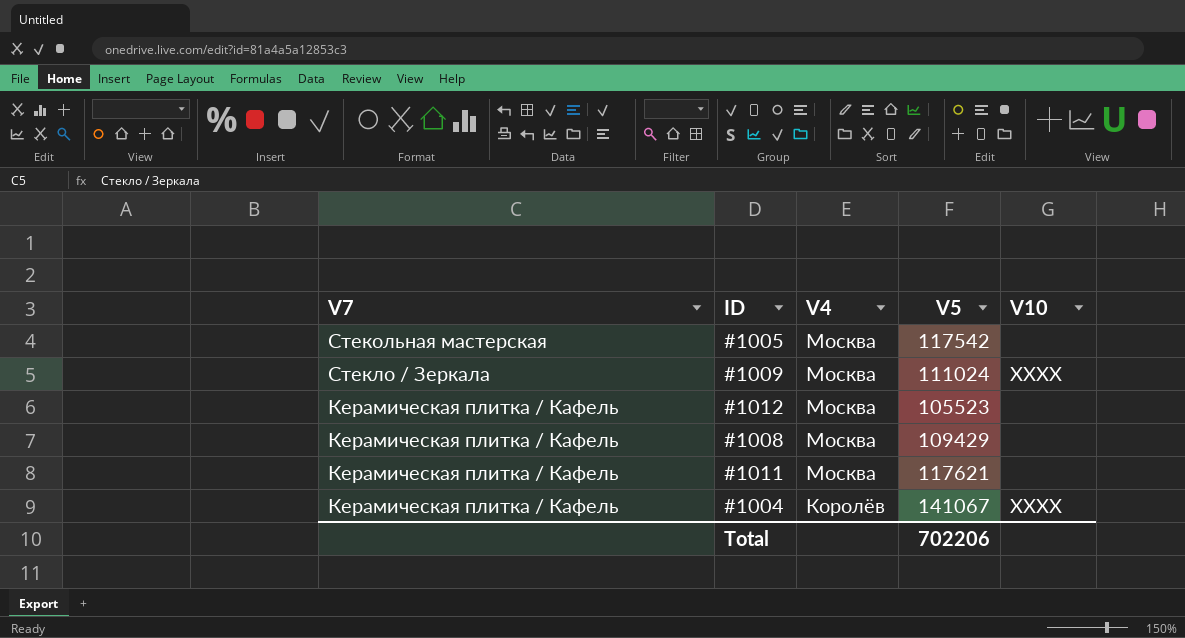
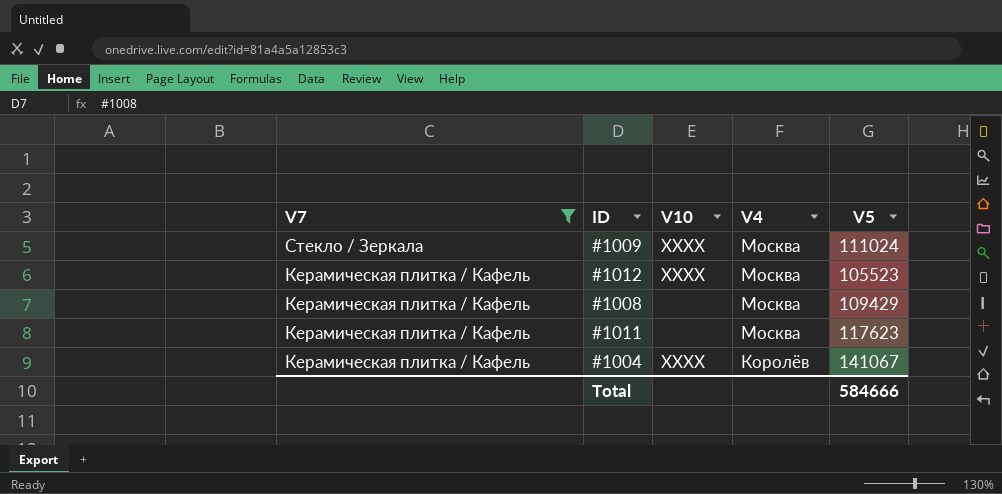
filter: none -> V7 != Стекольная мастерская
column V10 | position: 5 -> 3
#1012 | V10: none -> XXXX
#1011 | V5: 117621 -> 117623
Total | V5: 702206 -> 584666

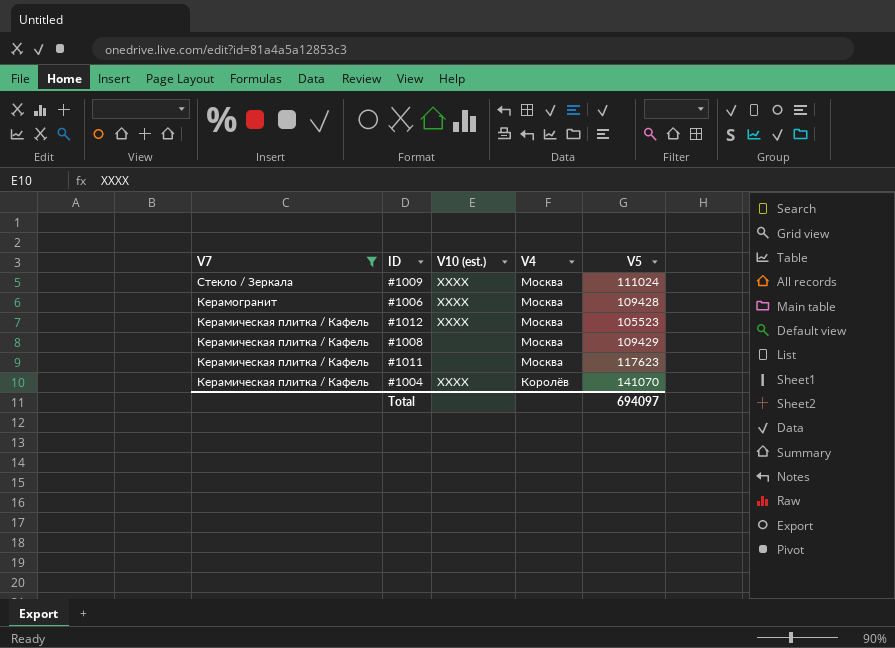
column name: V10 -> V10 (est.)
row #1006: none -> Керамогранит | XXXX | Москва | 109428
#1004 | V5: 141067 -> 141070
Total | V5: 584666 -> 694097

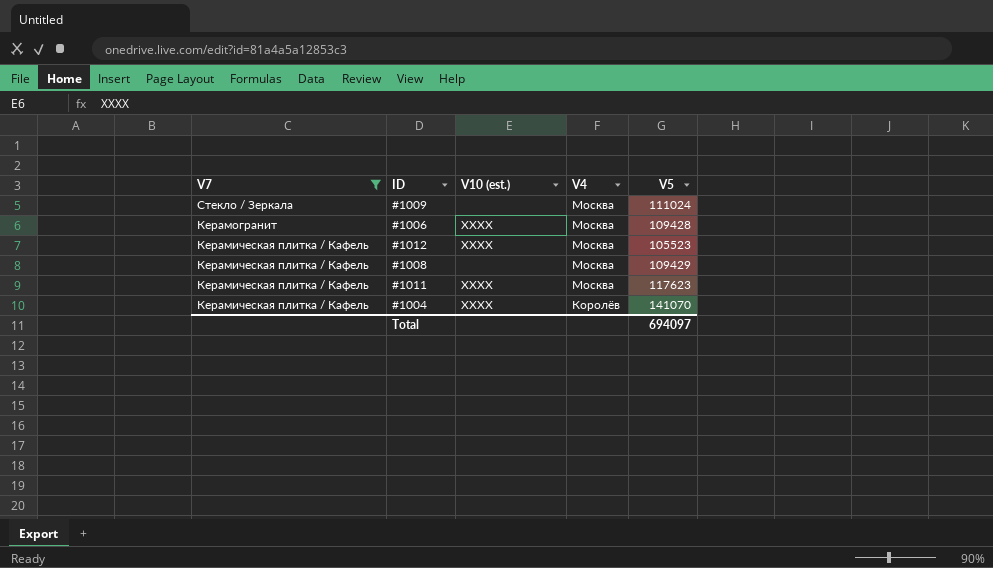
#1009 | V10 (est.): XXXX -> none
#1011 | V10 (est.): none -> XXXX

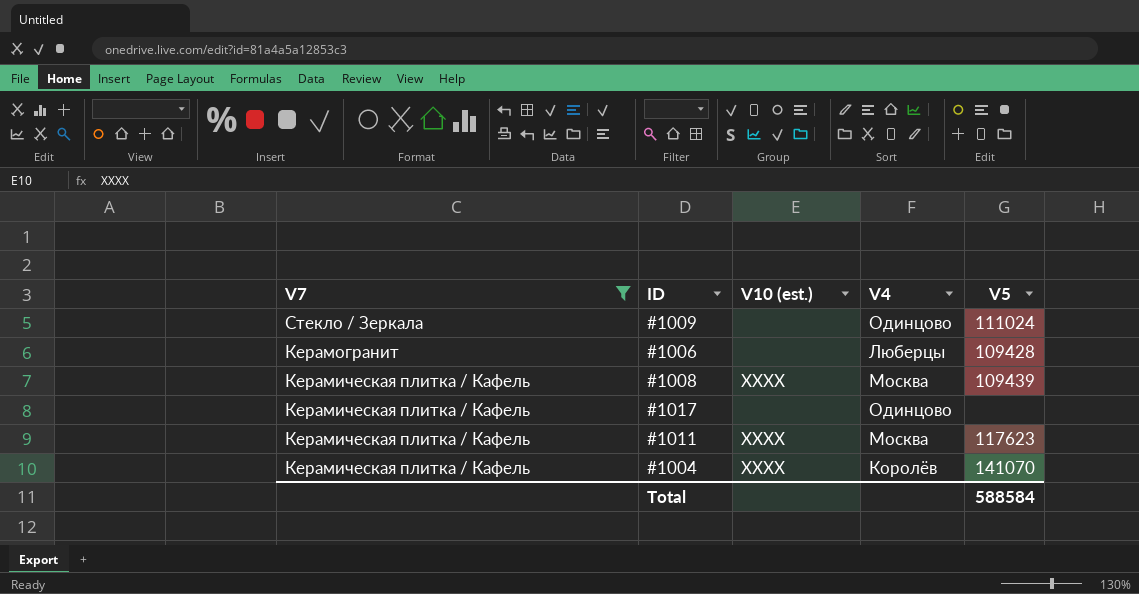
row #1012: Керамическая плитка / Кафель | XXXX | Москва | 105523 -> none
#1009 | V4: Москва -> Одинцово
#1006 | V10 (est.): XXXX -> none
#1006 | V4: Москва -> Люберцы
#1008 | V10 (est.): none -> XXXX
#1008 | V5: 109429 -> 109439
row #1017: none -> Керамическая плитка / Кафель | none | Одинцово | none
Total | V5: 694097 -> 588584

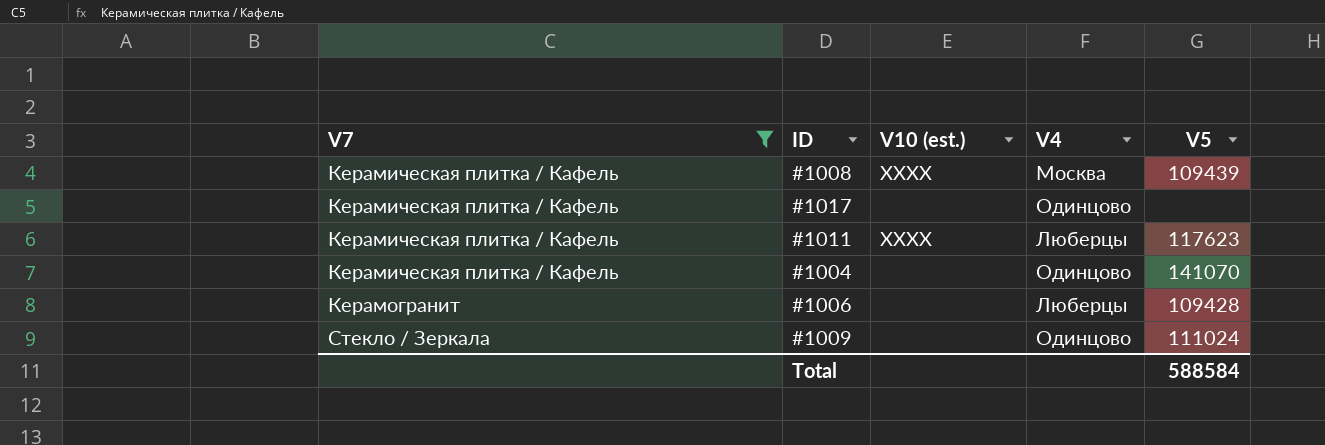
row order: V7 descending -> V7 ascending
#1011 | V4: Москва -> Люберцы
#1004 | V10 (est.): XXXX -> none
#1004 | V4: Королёв -> Одинцово

